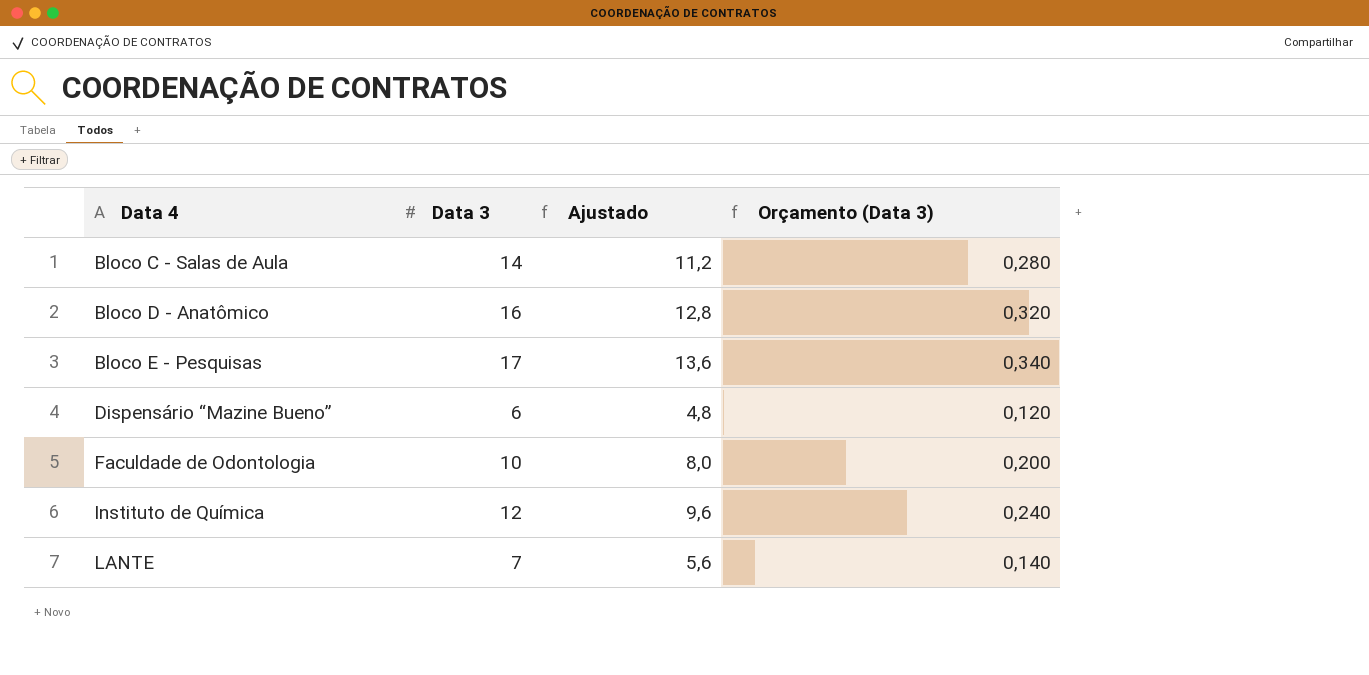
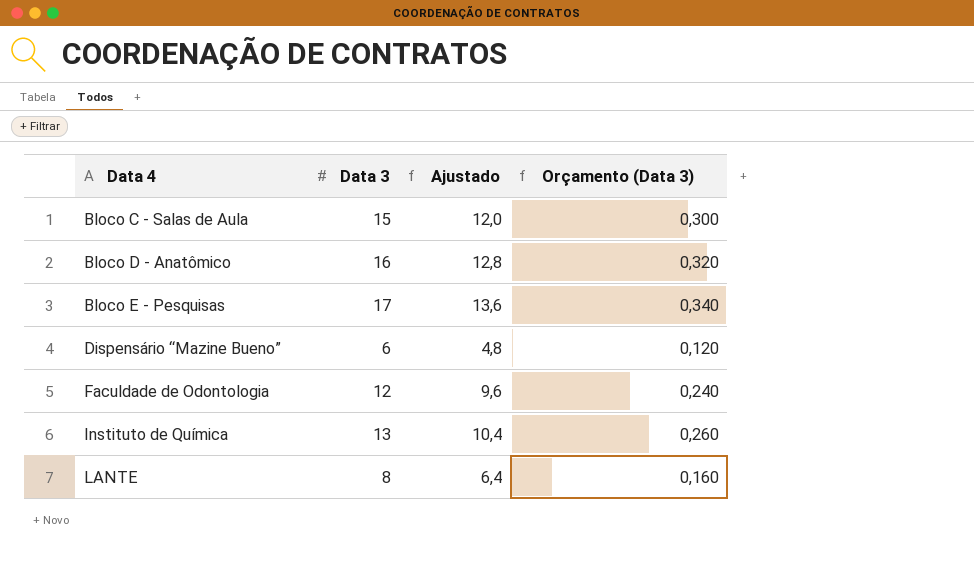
Bloco C - Salas de Aula | Data 3: 14 -> 15
Bloco C - Salas de Aula | Ajustado: 11,2 -> 12,0
Bloco C - Salas de Aula | Orçamento (Data 3): 0,280 -> 0,300
Faculdade de Odontologia | Data 3: 10 -> 12
Faculdade de Odontologia | Ajustado: 8,0 -> 9,6
Faculdade de Odontologia | Orçamento (Data 3): 0,200 -> 0,240
Instituto de Química | Data 3: 12 -> 13
Instituto de Química | Ajustado: 9,6 -> 10,4
Instituto de Química | Orçamento (Data 3): 0,240 -> 0,260
LANTE | Data 3: 7 -> 8
LANTE | Ajustado: 5,6 -> 6,4
LANTE | Orçamento (Data 3): 0,140 -> 0,160

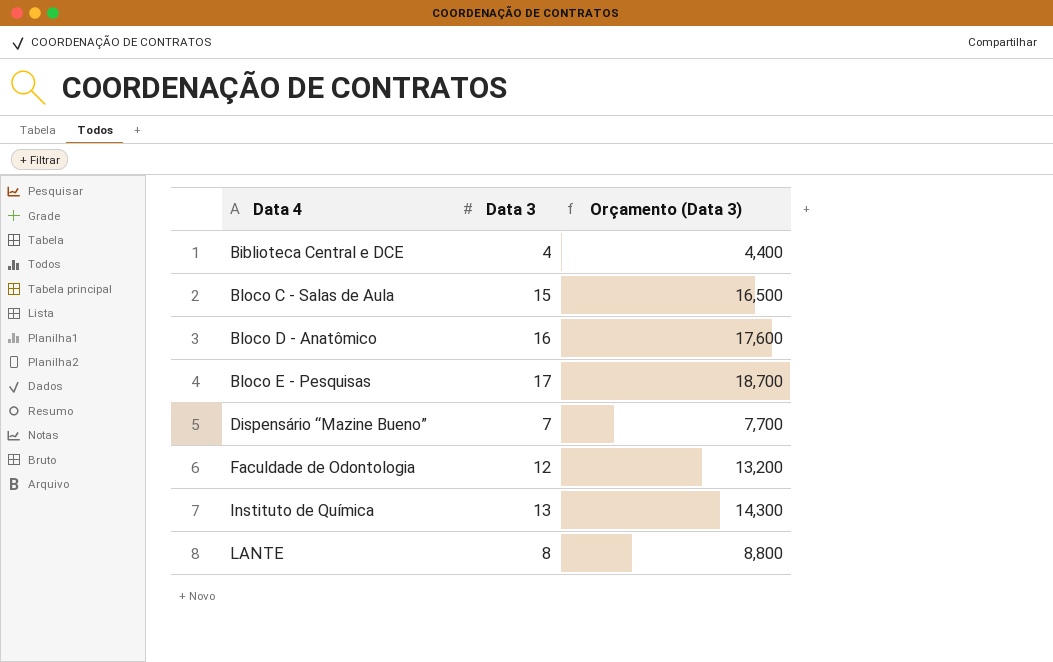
column Ajustado | formula: [Data 3] * 0,8 -> none
column Orçamento (Data 3) | formula: [Data 3] * 0,02 -> [Data 3] * 1,1
row Biblioteca Central e DCE: none -> 4 | 4,400
Dispensário “Mazine Bueno” | Data 3: 6 -> 7

